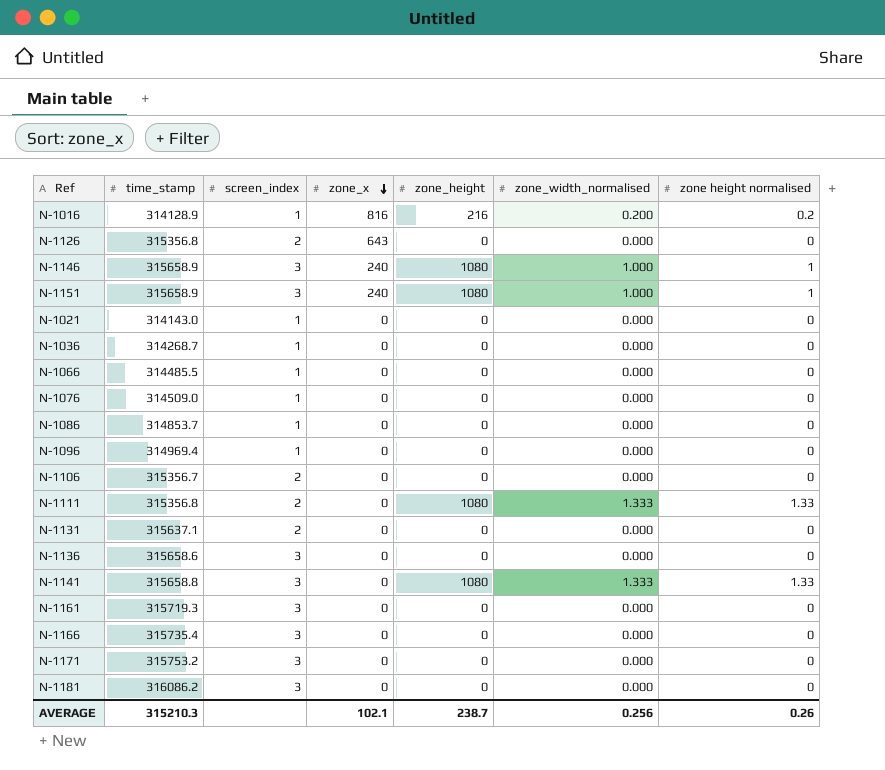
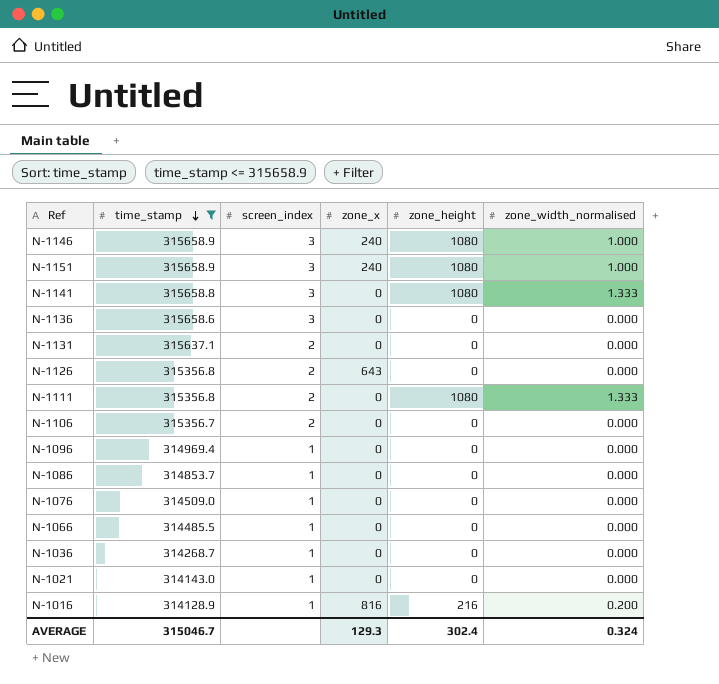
filter: none -> time_stamp <= 315658.9
row order: zone_x descending -> time_stamp descending
column zone height normalised | position: 7 -> none
AVERAGE | time_stamp: 315210.3 -> 315046.7
AVERAGE | zone_x: 102.1 -> 129.3
AVERAGE | zone_height: 238.7 -> 302.4
AVERAGE | zone_width_normalised: 0.256 -> 0.324

